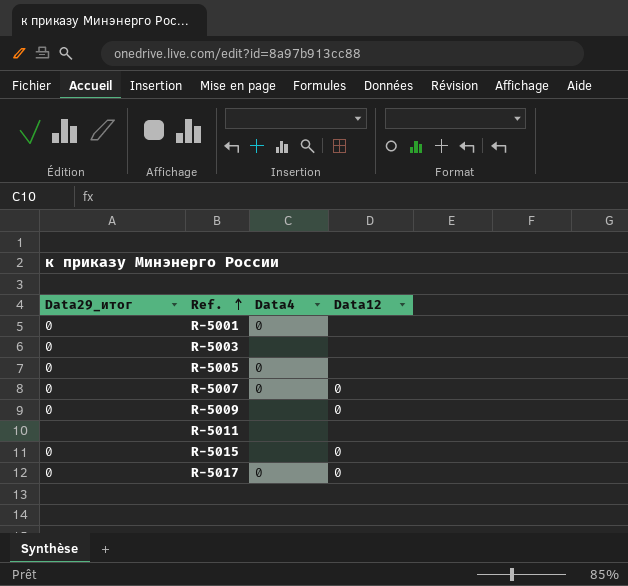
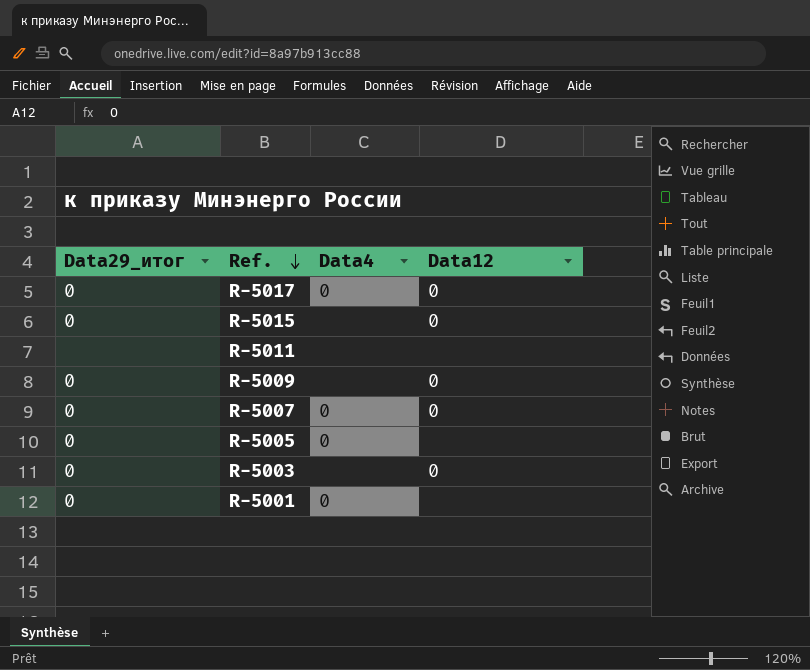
row order: Ref. ascending -> Ref. descending
R-5003 | Data12: none -> 0

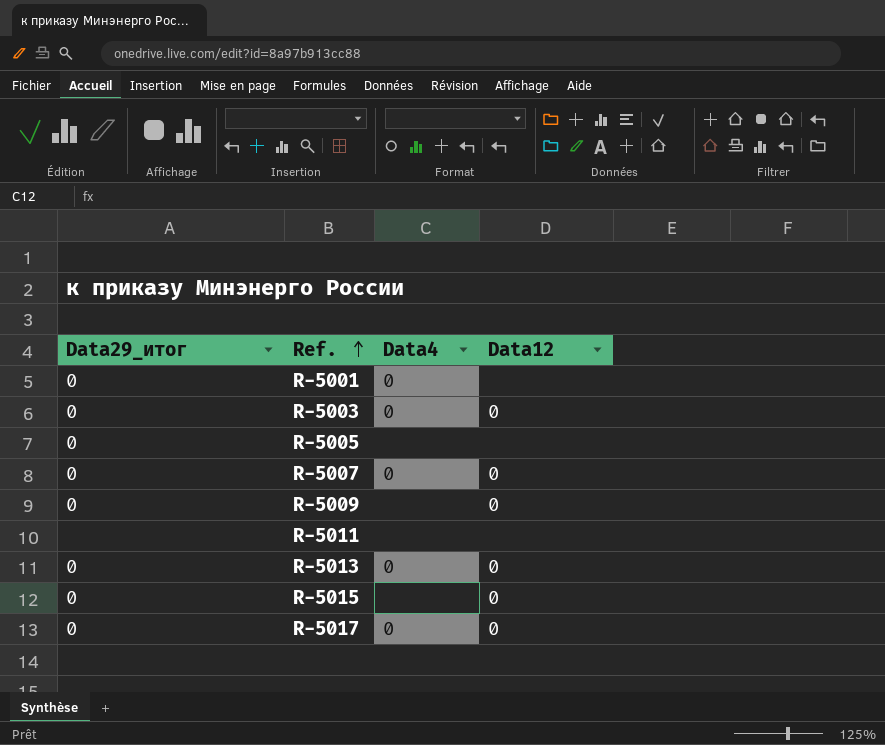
row order: Ref. descending -> Ref. ascending
R-5003 | Data4: none -> 0
R-5005 | Data4: 0 -> none
row R-5013: none -> 0 | 0 | 0

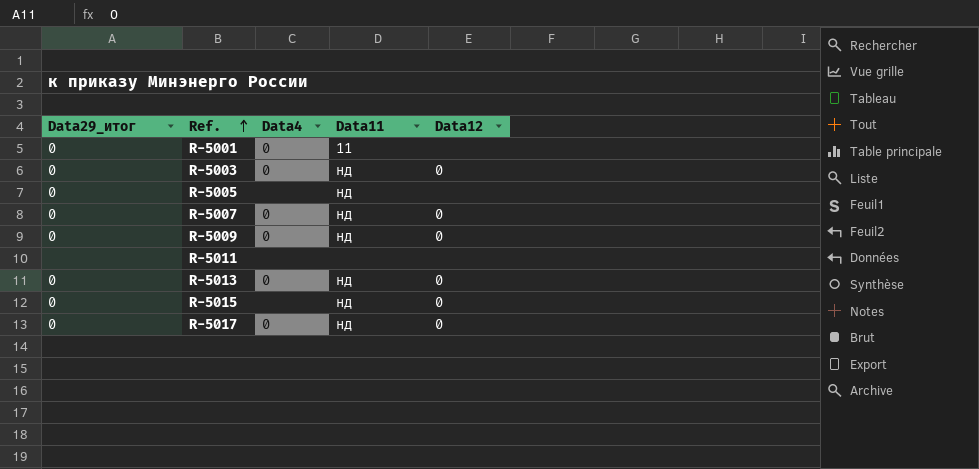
column Data11 | position: none -> 4
R-5009 | Data4: none -> 0

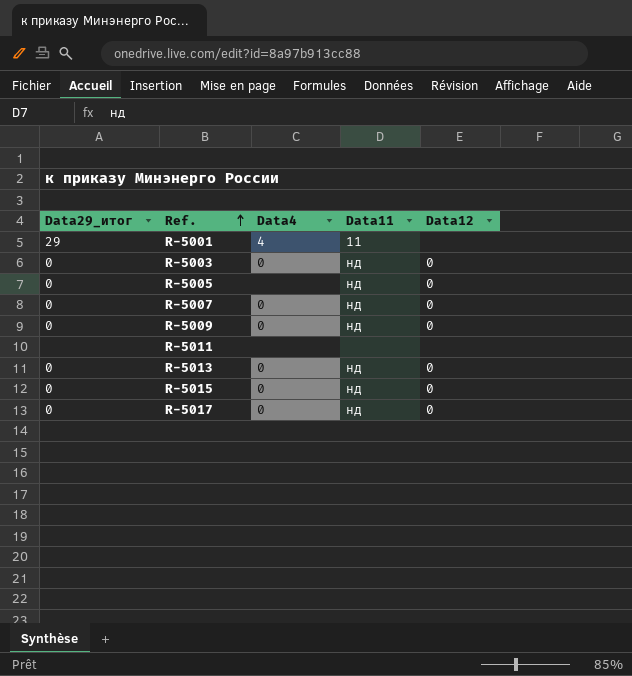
R-5001 | Data29_итог: 0 -> 29
R-5001 | Data4: 0 -> 4
R-5005 | Data12: none -> 0
R-5015 | Data4: none -> 0

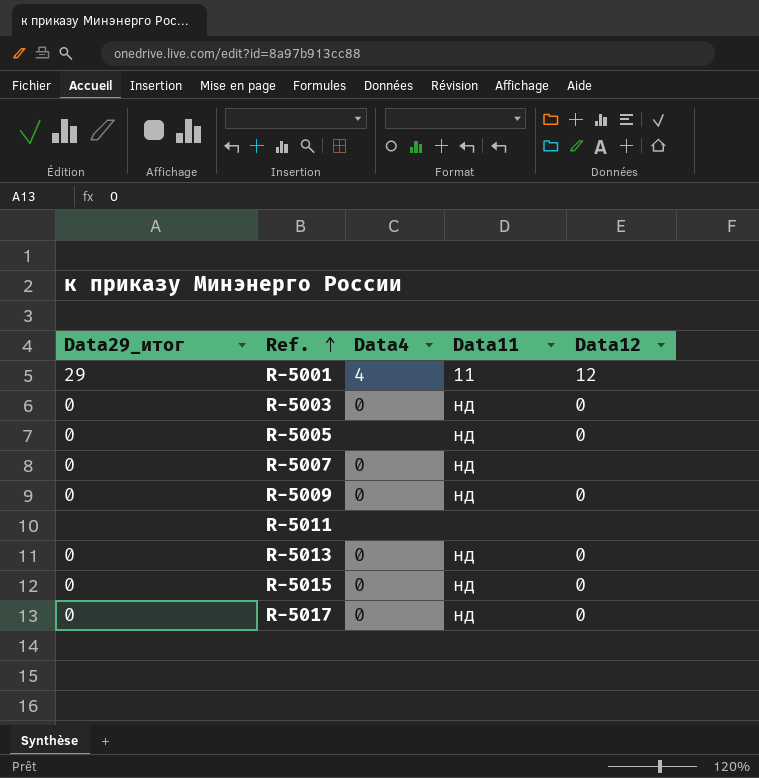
R-5001 | Data12: none -> 12
R-5007 | Data12: 0 -> none

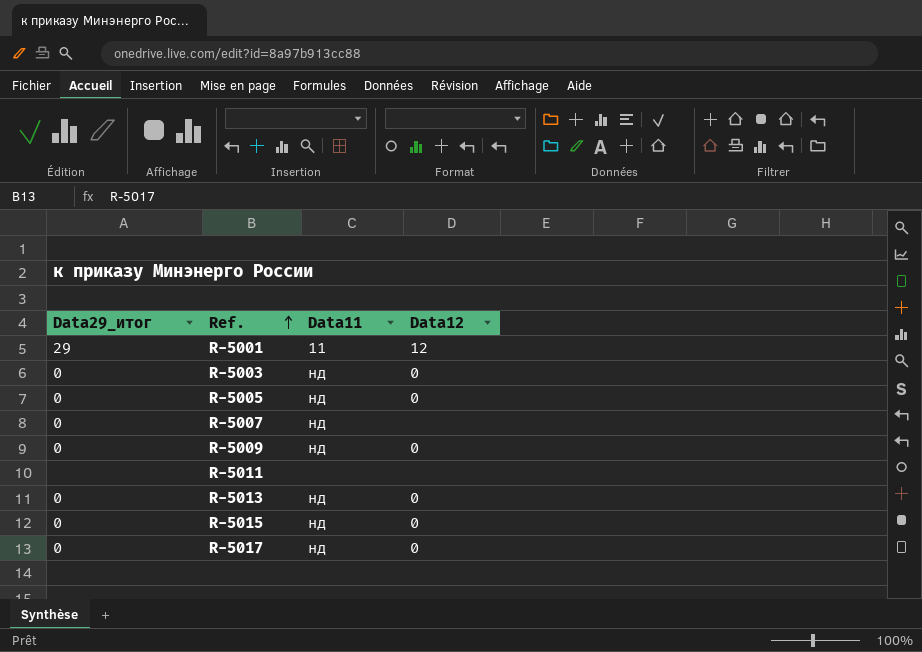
column Data4 | position: 3 -> none

